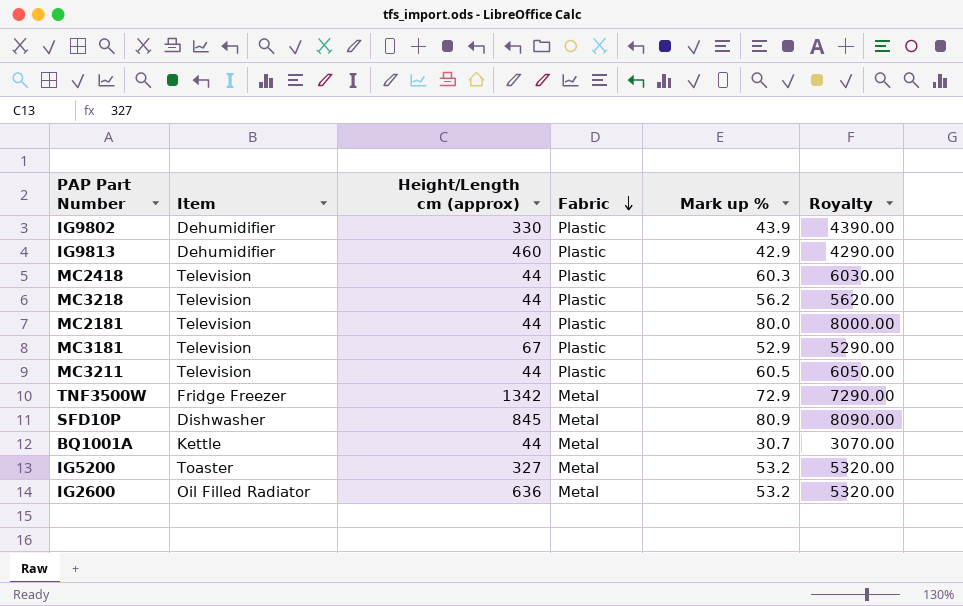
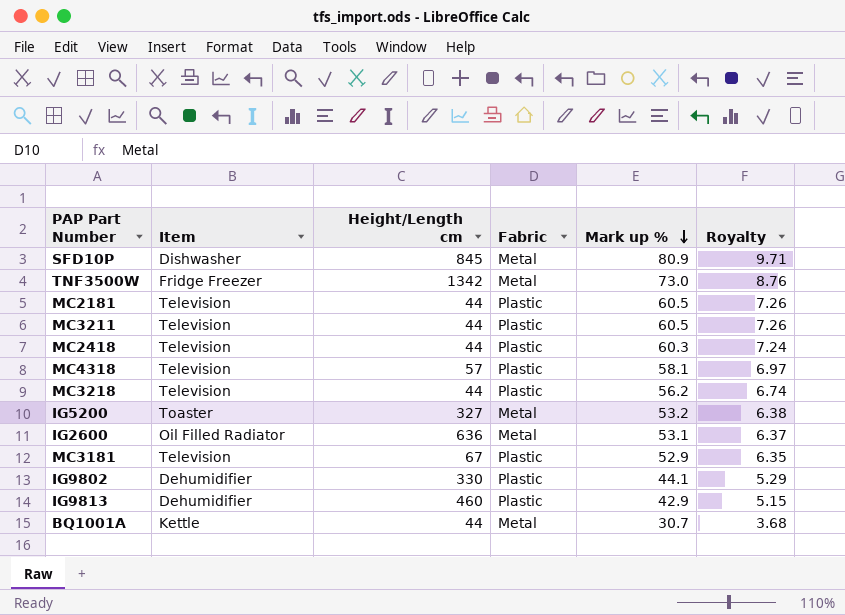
row order: Fabric descending -> Mark up % descending
column name: Height/Length cm (approx) -> Height/Length cm
column Royalty | formula: [Mark up %] * 100 -> [Mark up %] * 0.12
TNF3500W | Mark up %: 72.9 -> 73.0
MC2181 | Mark up %: 80.0 -> 60.5
row MC4318: none -> Television | 57 | Plastic | 58.1 | 6.97
IG2600 | Mark up %: 53.2 -> 53.1
IG9802 | Mark up %: 43.9 -> 44.1

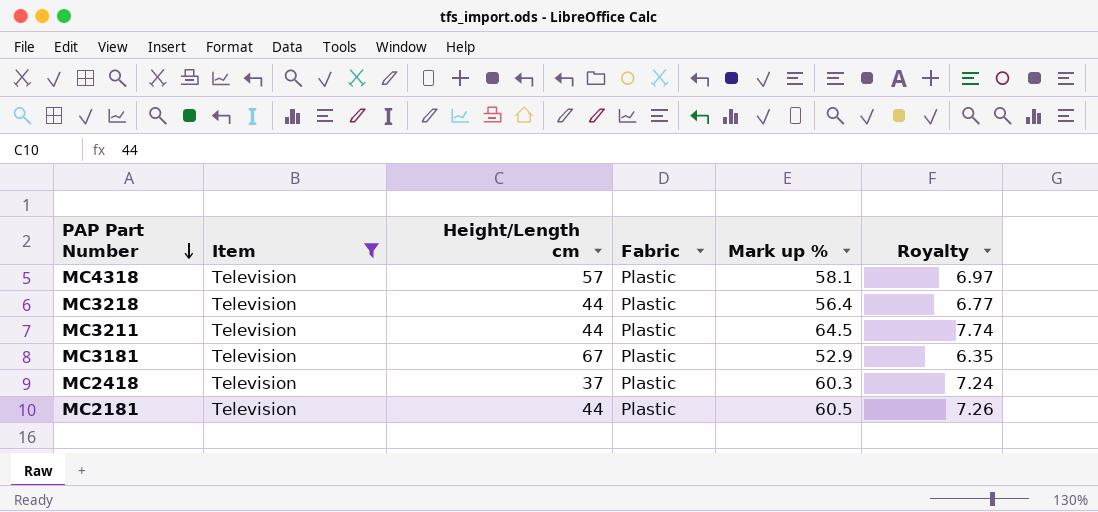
filter: none -> Item = Television
row order: Mark up % descending -> PAP Part Number descending
MC3218 | Mark up %: 56.2 -> 56.4
MC3218 | Royalty: 6.74 -> 6.77
MC3211 | Mark up %: 60.5 -> 64.5
MC3211 | Royalty: 7.26 -> 7.74
MC2418 | Height/Length cm: 44 -> 37

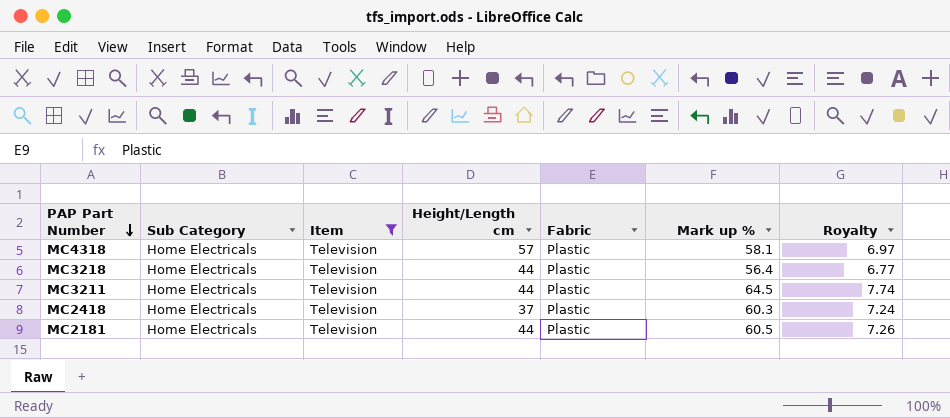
column Sub Category | position: none -> 2
row MC3181: Television | 67 | Plastic | 52.9 | 6.35 -> none

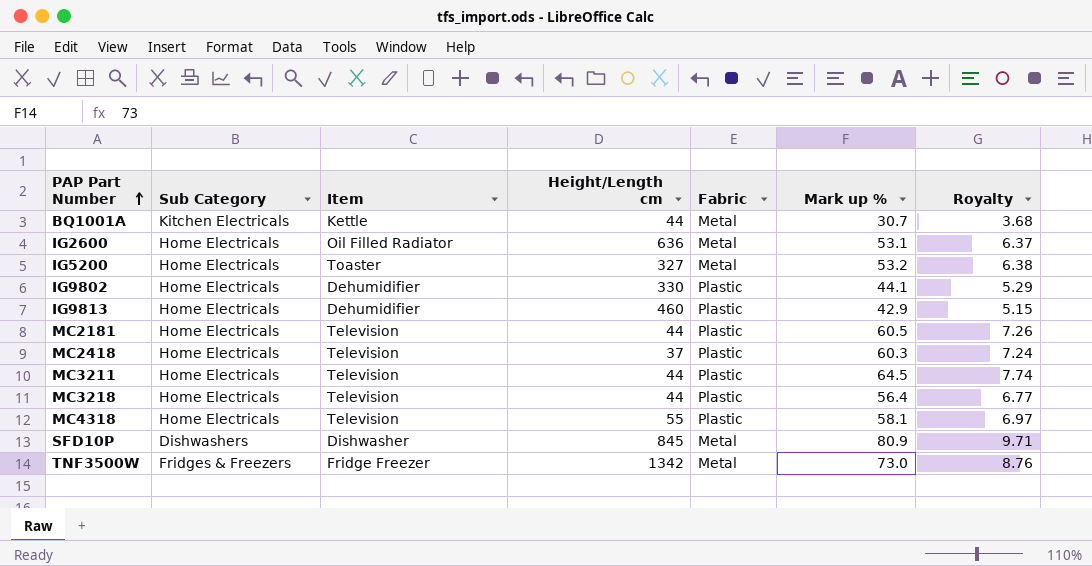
filter: Item = Television -> none
row order: PAP Part Number descending -> PAP Part Number ascending
MC4318 | Height/Length cm: 57 -> 55

